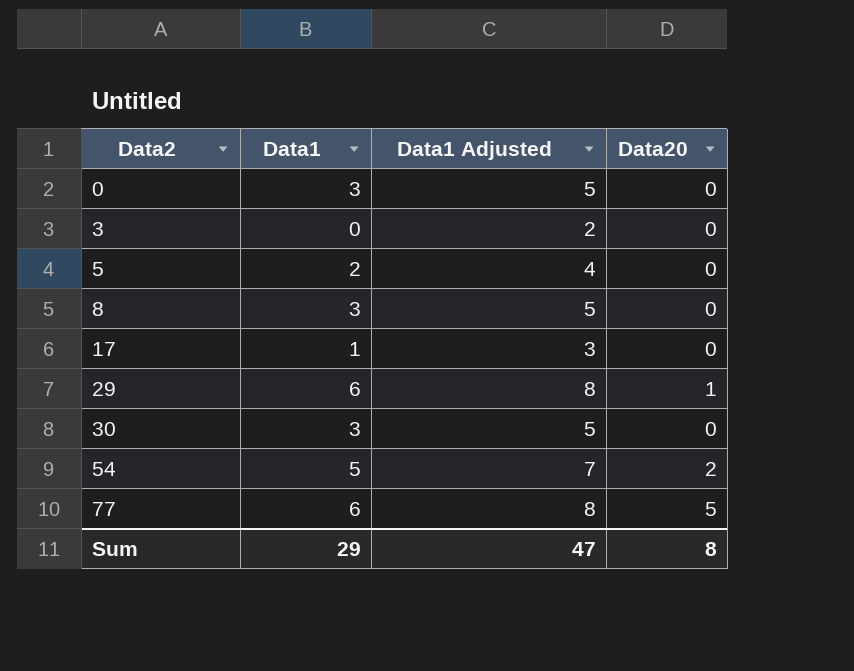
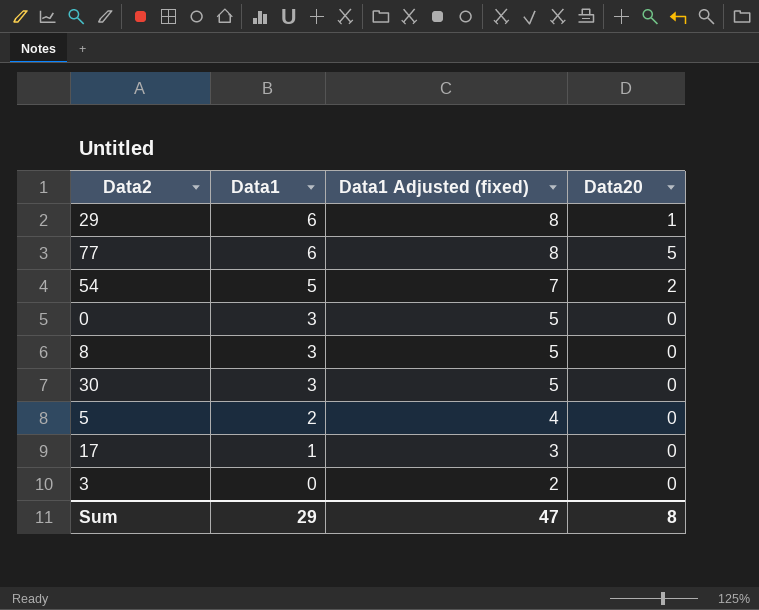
row order: Data2 ascending -> Data1 descending
column name: Data1 Adjusted -> Data1 Adjusted (fixed)

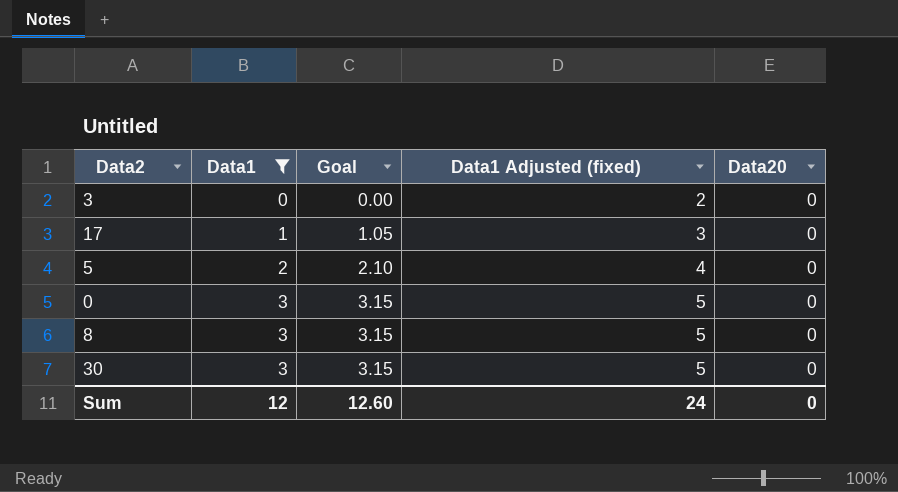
filter: none -> Data1 <= 3
row order: Data1 descending -> Data1 ascending
column Goal | formula: none -> [Data1] * 1.05
Sum | Data1: 29 -> 12
Sum | Data1 Adjusted (fixed): 47 -> 24
Sum | Data20: 8 -> 0

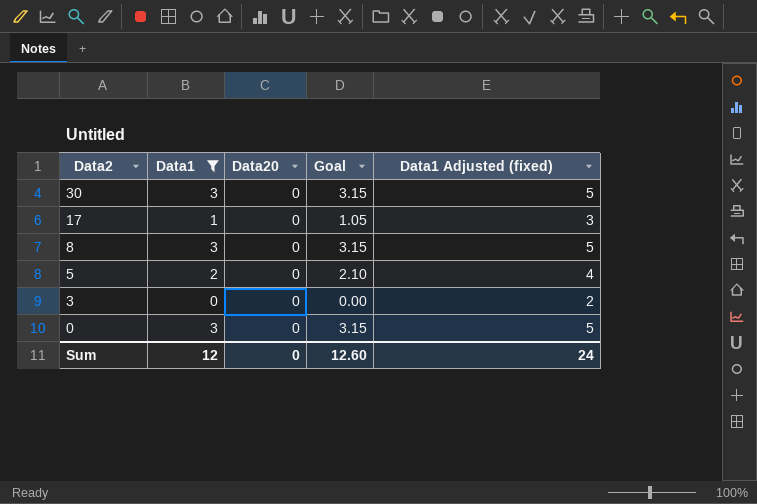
row order: Data1 ascending -> Data2 descending
column Data20 | position: 5 -> 3

